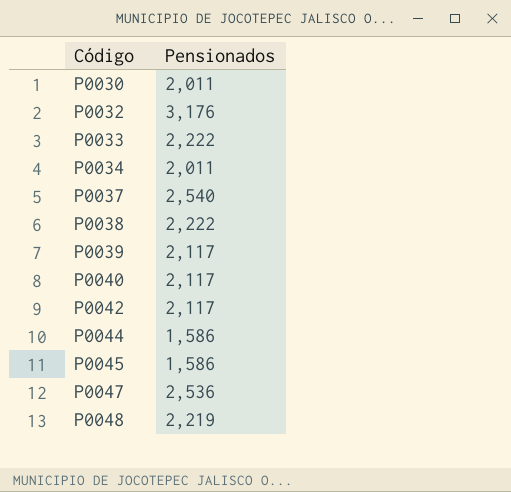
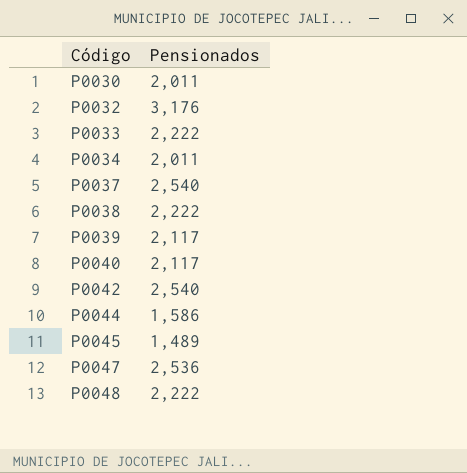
P0042 | Pensionados: 2,117 -> 2,540
P0045 | Pensionados: 1,586 -> 1,489
P0048 | Pensionados: 2,219 -> 2,222

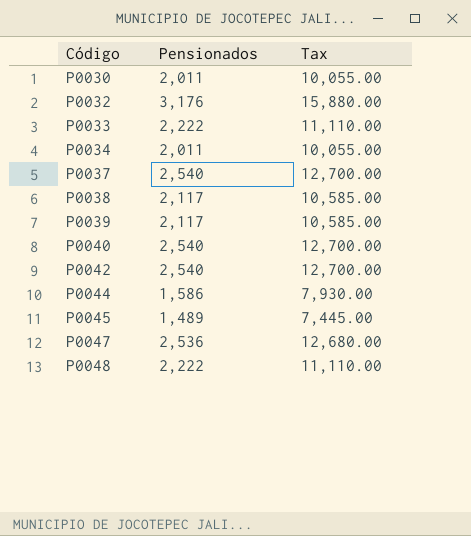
column Tax | formula: none -> [Pensionados] * 5
P0038 | Pensionados: 2,222 -> 2,117
P0040 | Pensionados: 2,117 -> 2,540

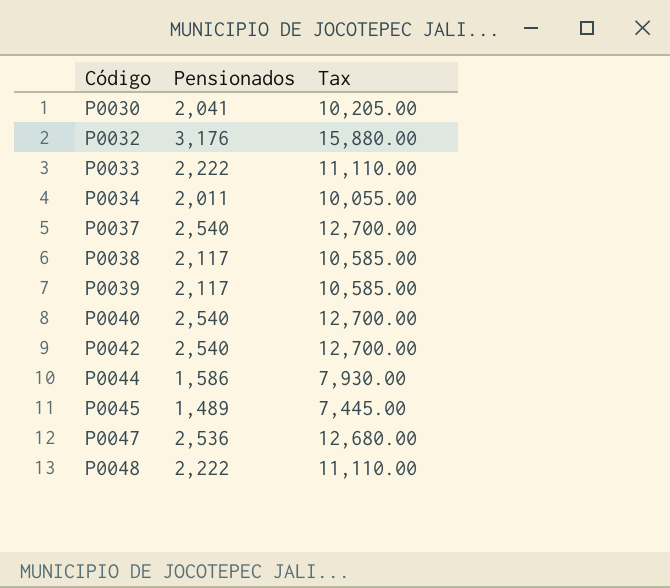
P0030 | Pensionados: 2,011 -> 2,041
P0030 | Tax: 10,055.00 -> 10,205.00

